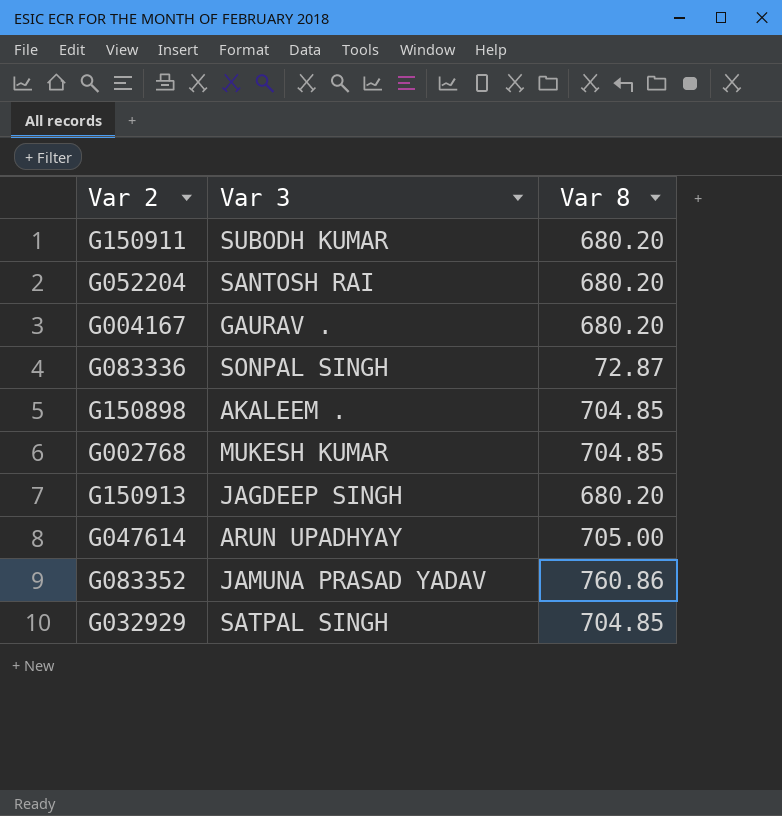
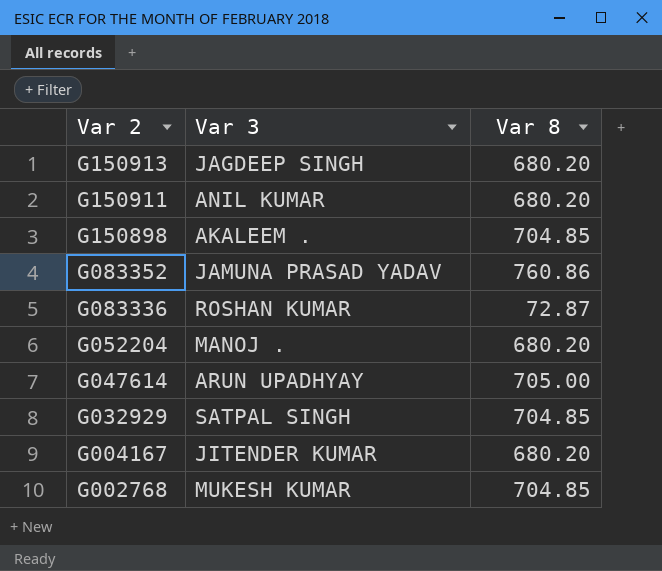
row order: none -> Var 2 descending
G150911 | Var 3: SUBODH KUMAR -> ANIL KUMAR
G083336 | Var 3: SONPAL SINGH -> ROSHAN KUMAR
G052204 | Var 3: SANTOSH RAI -> MANOJ .
G004167 | Var 3: GAURAV . -> JITENDER KUMAR

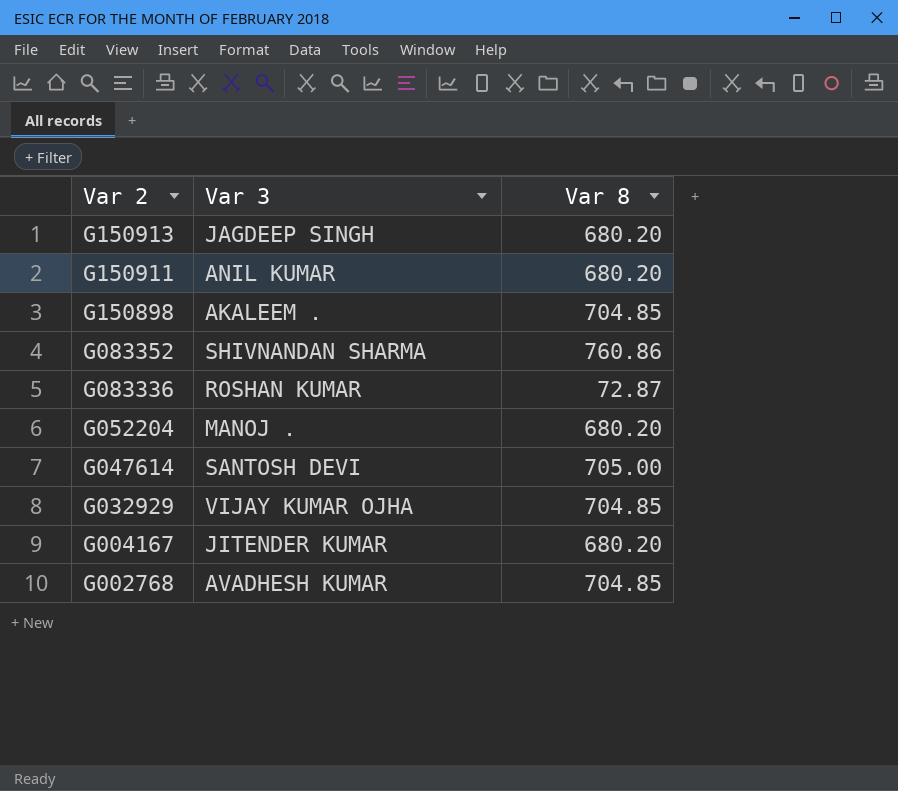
G083352 | Var 3: JAMUNA PRASAD YADAV -> SHIVNANDAN SHARMA
G047614 | Var 3: ARUN UPADHYAY -> SANTOSH DEVI
G032929 | Var 3: SATPAL SINGH -> VIJAY KUMAR OJHA
G002768 | Var 3: MUKESH KUMAR -> AVADHESH KUMAR

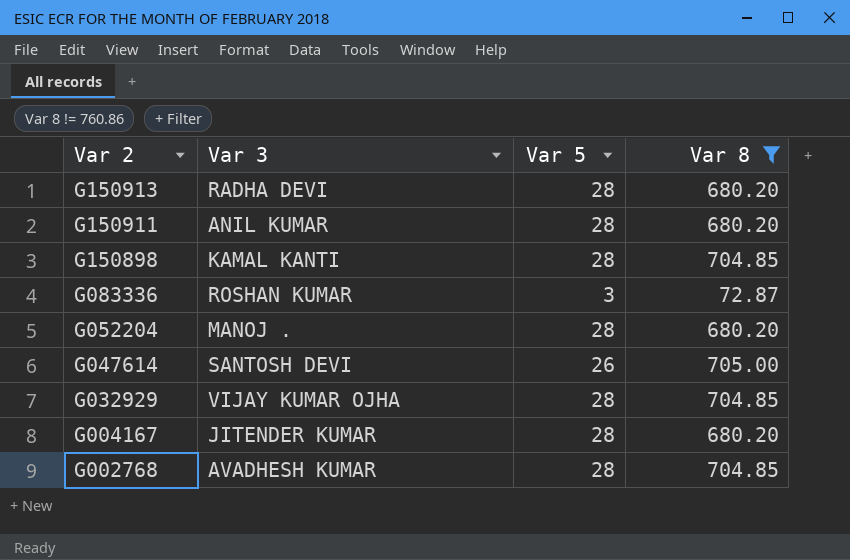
filter: none -> Var 8 != 760.86
column Var 5 | position: none -> 3
G150913 | Var 3: JAGDEEP SINGH -> RADHA DEVI
G150898 | Var 3: AKALEEM . -> KAMAL KANTI

